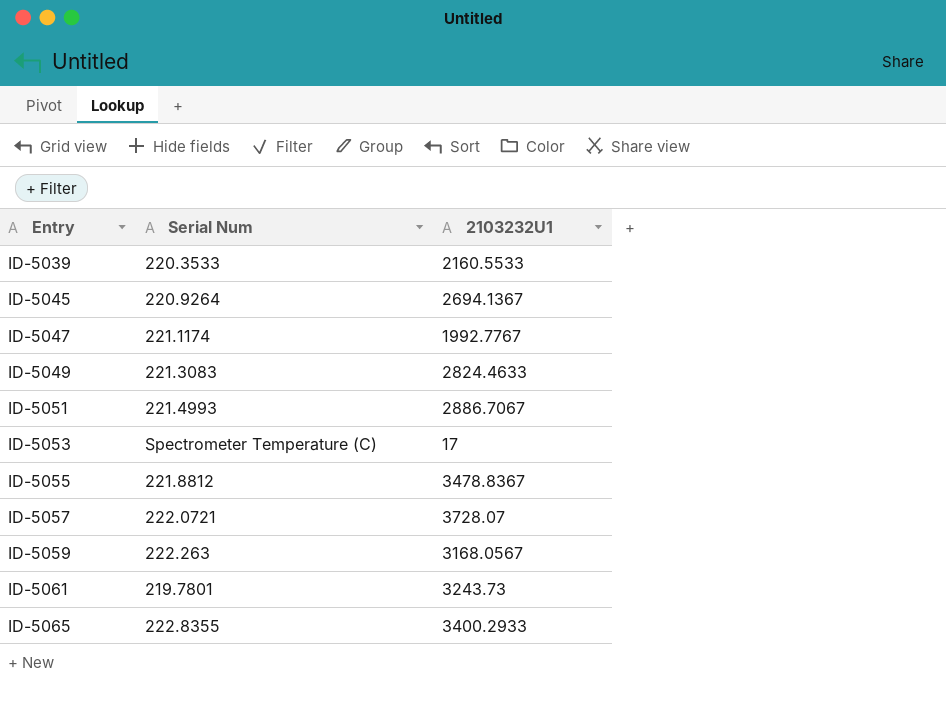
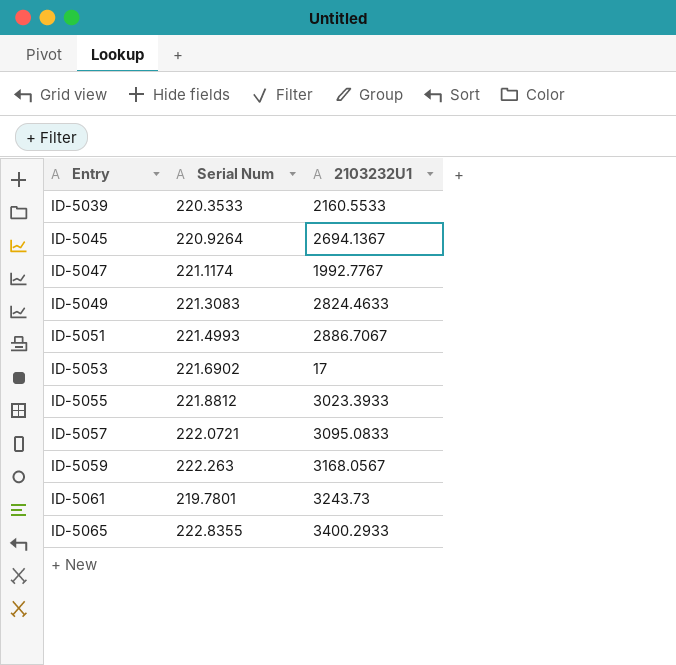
ID-5053 | Serial Num: Spectrometer Temperature (C) -> 221.6902
ID-5055 | 2103232U1: 3478.8367 -> 3023.3933
ID-5057 | 2103232U1: 3728.07 -> 3095.0833

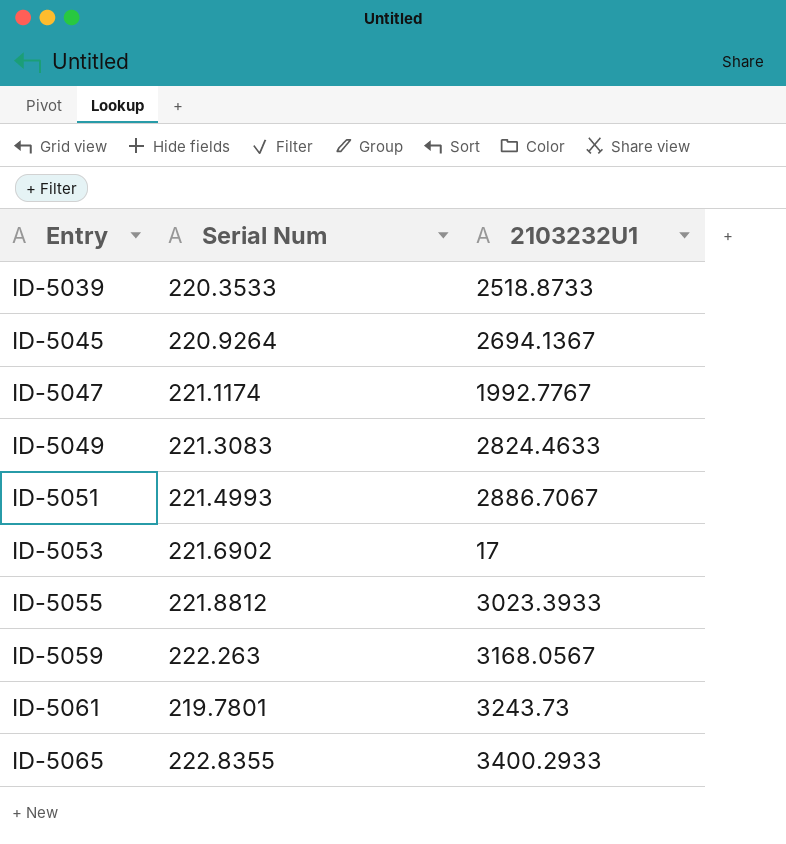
row ID-5057: 222.0721 | 3095.0833 -> none
ID-5039 | 2103232U1: 2160.5533 -> 2518.8733

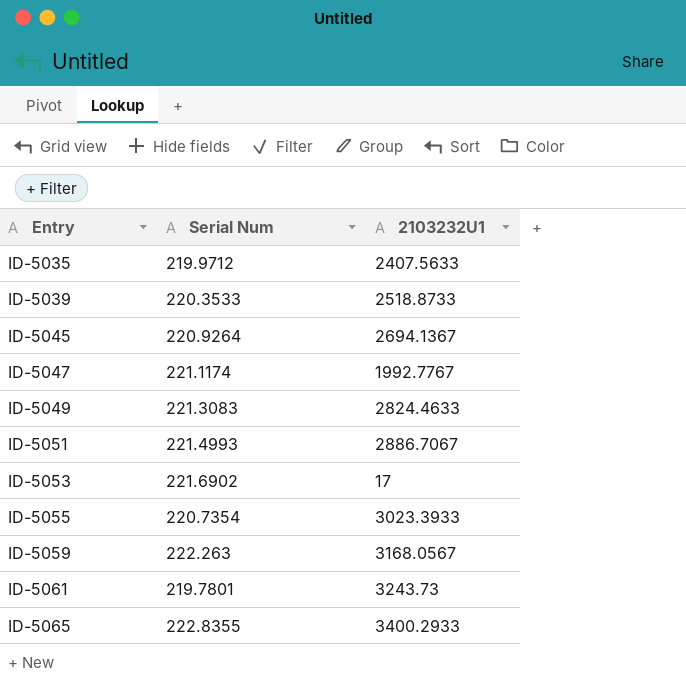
row ID-5035: none -> 219.9712 | 2407.5633
ID-5055 | Serial Num: 221.8812 -> 220.7354

